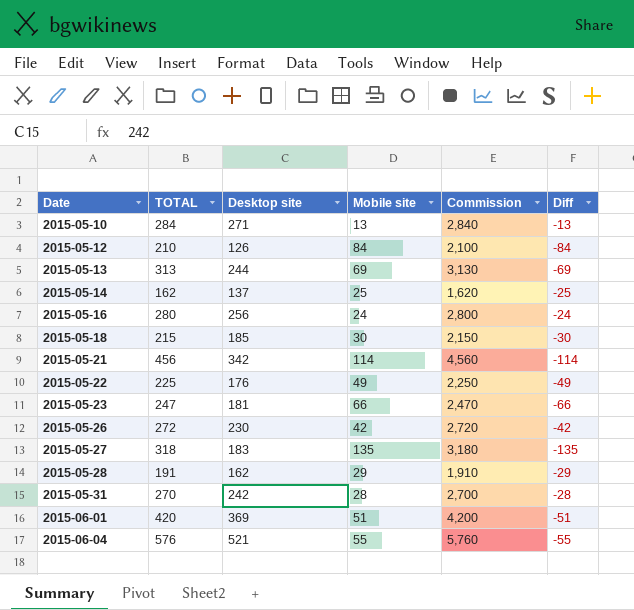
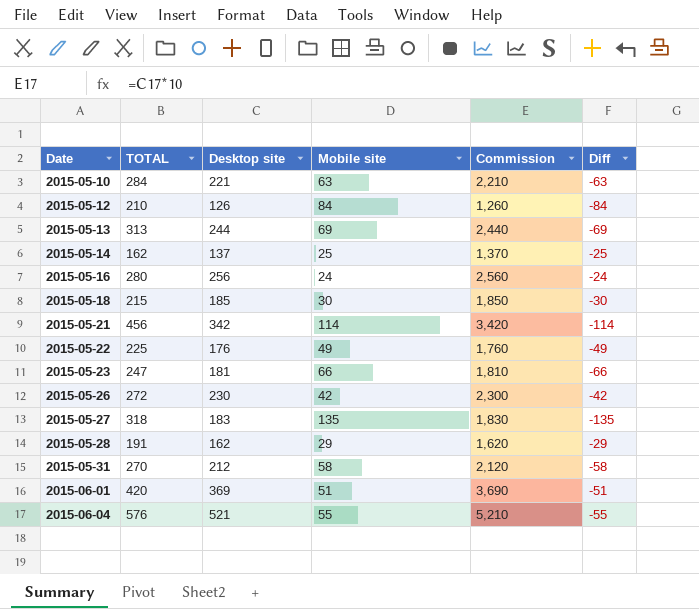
column Commission | formula: [TOTAL] * 10 -> [Desktop site] * 10
2015-05-10 | Desktop site: 271 -> 221
2015-05-10 | Mobile site: 13 -> 63
2015-05-10 | Diff: -13 -> -63
2015-05-31 | Desktop site: 242 -> 212
2015-05-31 | Mobile site: 28 -> 58
2015-05-31 | Diff: -28 -> -58

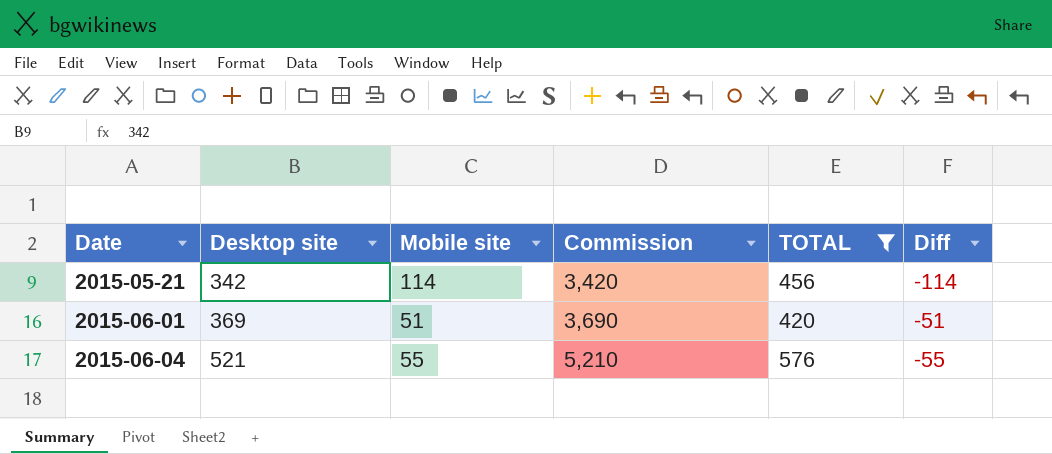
filter: none -> TOTAL >= 420
column TOTAL | position: 2 -> 5

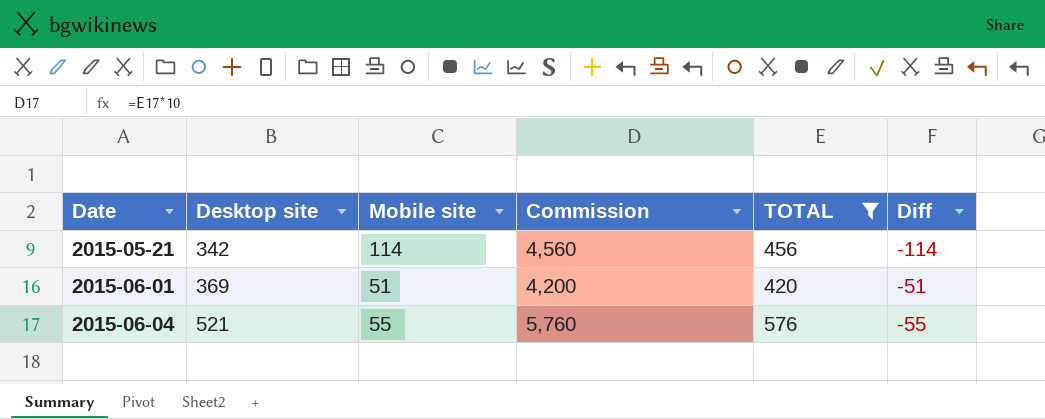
column Commission | formula: [Desktop site] * 10 -> [TOTAL] * 10

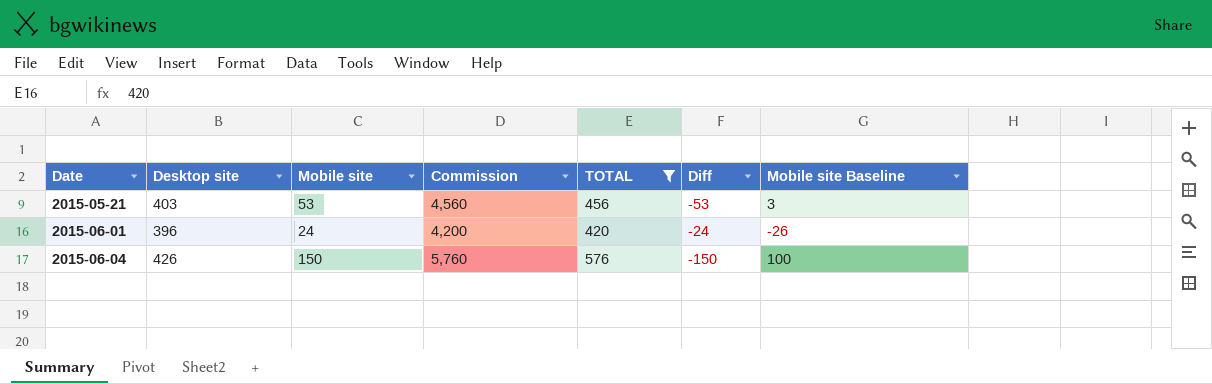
column Mobile site Baseline | formula: none -> [Mobile site] - 50
2015-05-21 | Desktop site: 342 -> 403
2015-05-21 | Mobile site: 114 -> 53
2015-05-21 | Diff: -114 -> -53
2015-06-01 | Desktop site: 369 -> 396
2015-06-01 | Mobile site: 51 -> 24
2015-06-01 | Diff: -51 -> -24
2015-06-04 | Desktop site: 521 -> 426
2015-06-04 | Mobile site: 55 -> 150
2015-06-04 | Diff: -55 -> -150

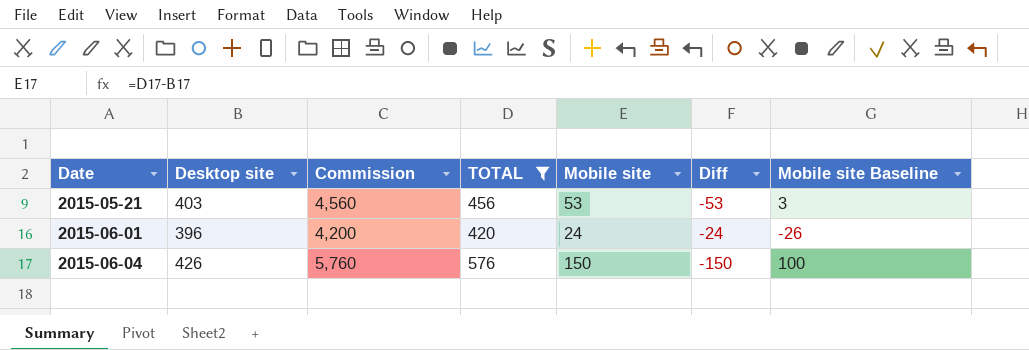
column Mobile site | position: 3 -> 5

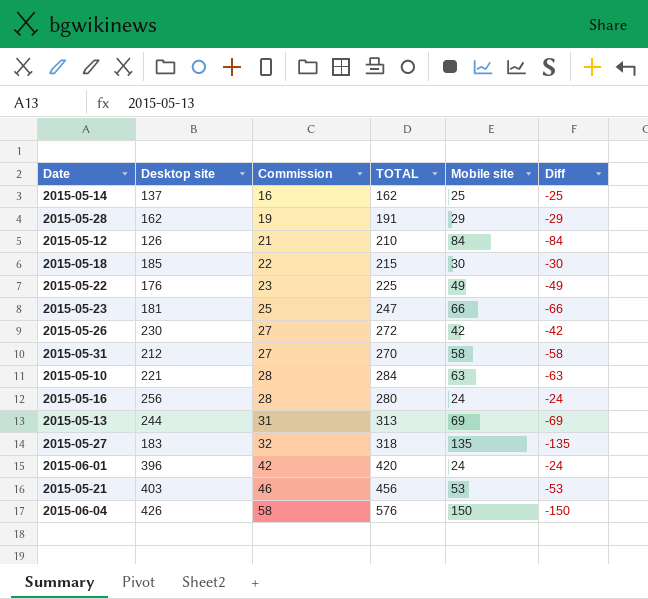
filter: TOTAL >= 420 -> none
row order: Date ascending -> Commission ascending
column Mobile site Baseline | formula: [Mobile site] - 50 -> none
column Commission | formula: [TOTAL] * 10 -> [TOTAL] * 0.1

